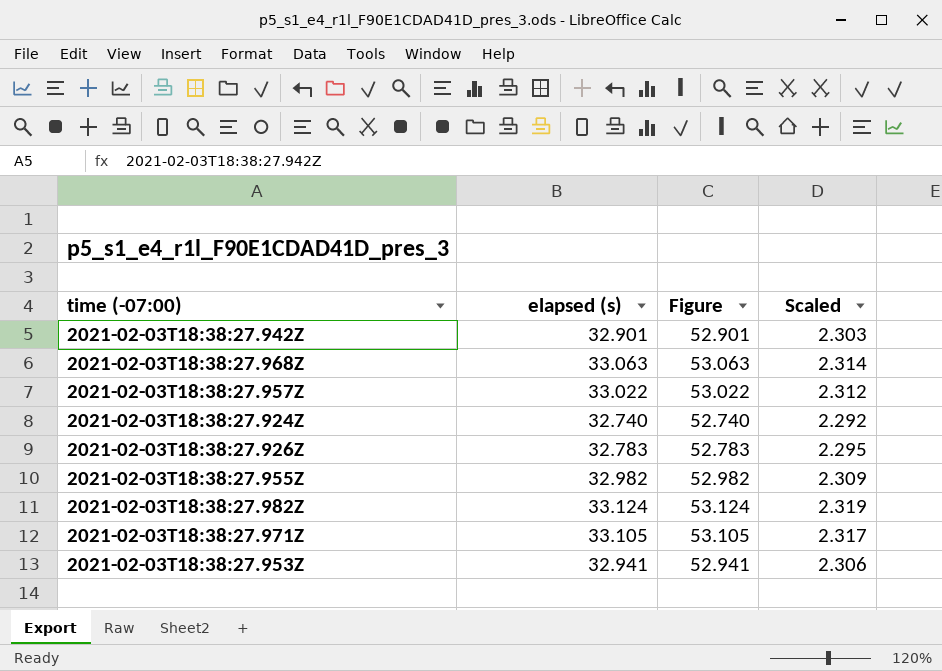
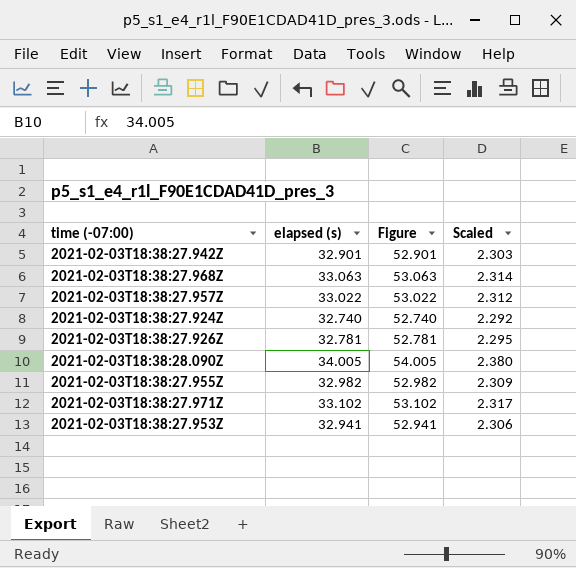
row 2021-02-03T18:38:27.982Z: 33.124 | 53.124 | 2.319 -> none
2021-02-03T18:38:27.926Z | elapsed (s): 32.783 -> 32.781
2021-02-03T18:38:27.926Z | Figure: 52.783 -> 52.781
row 2021-02-03T18:38:28.090Z: none -> 34.005 | 54.005 | 2.380
2021-02-03T18:38:27.971Z | elapsed (s): 33.105 -> 33.102
2021-02-03T18:38:27.971Z | Figure: 53.105 -> 53.102

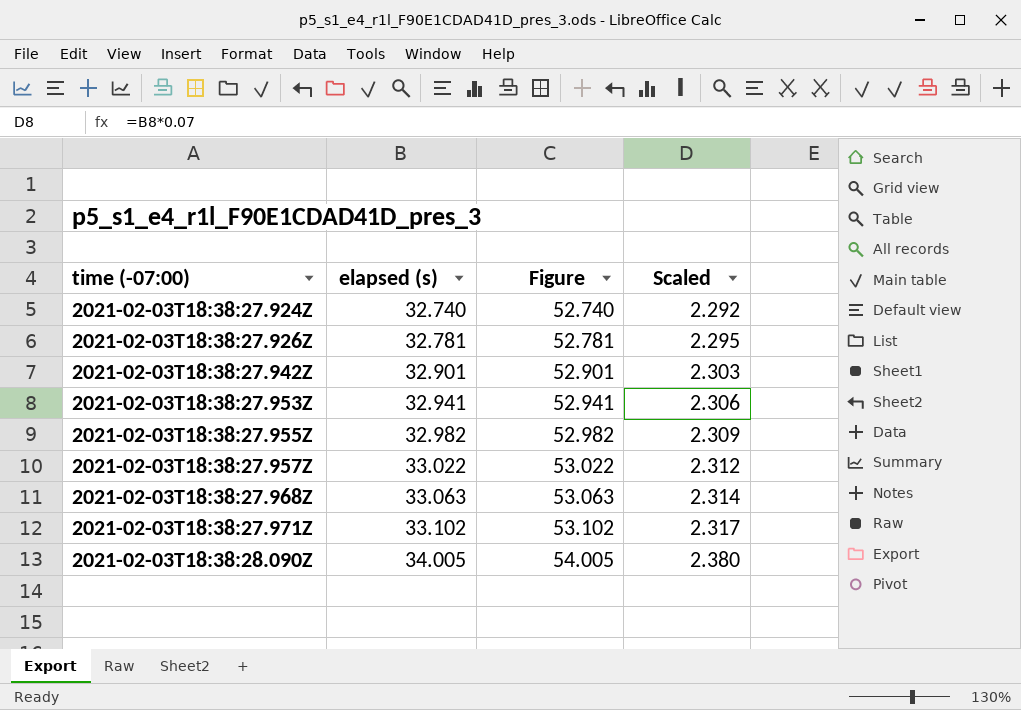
row order: none -> time (-07:00) ascending

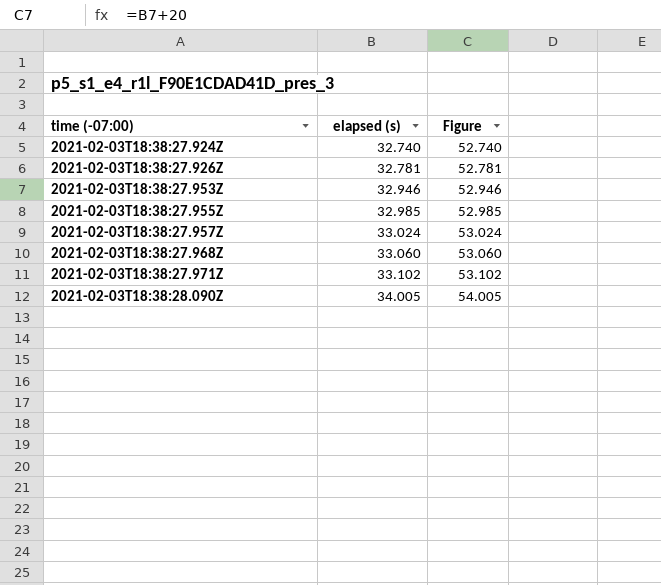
column Scaled | formula: [elapsed (s)] * 0.07 -> none
row 2021-02-03T18:38:27.942Z: 32.901 | 52.901 | 2.303 -> none
2021-02-03T18:38:27.953Z | elapsed (s): 32.941 -> 32.946
2021-02-03T18:38:27.953Z | Figure: 52.941 -> 52.946
2021-02-03T18:38:27.955Z | elapsed (s): 32.982 -> 32.985
2021-02-03T18:38:27.955Z | Figure: 52.982 -> 52.985
2021-02-03T18:38:27.957Z | elapsed (s): 33.022 -> 33.024
2021-02-03T18:38:27.957Z | Figure: 53.022 -> 53.024
2021-02-03T18:38:27.968Z | elapsed (s): 33.063 -> 33.060
2021-02-03T18:38:27.968Z | Figure: 53.063 -> 53.060

